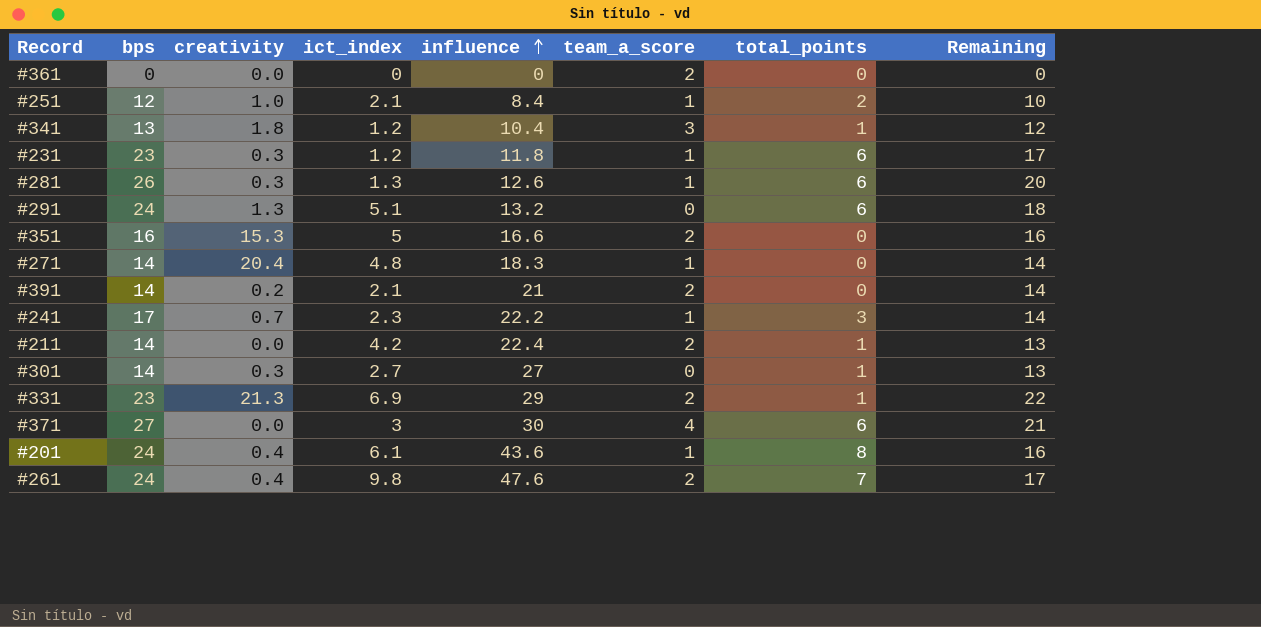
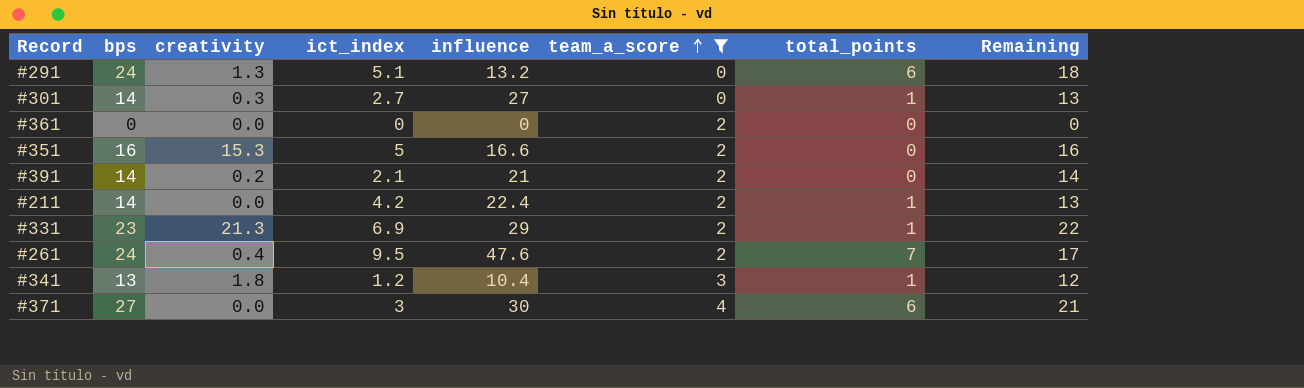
filter: none -> team_a_score != 1
row order: influence ascending -> team_a_score ascending
#261 | ict_index: 9.8 -> 9.5

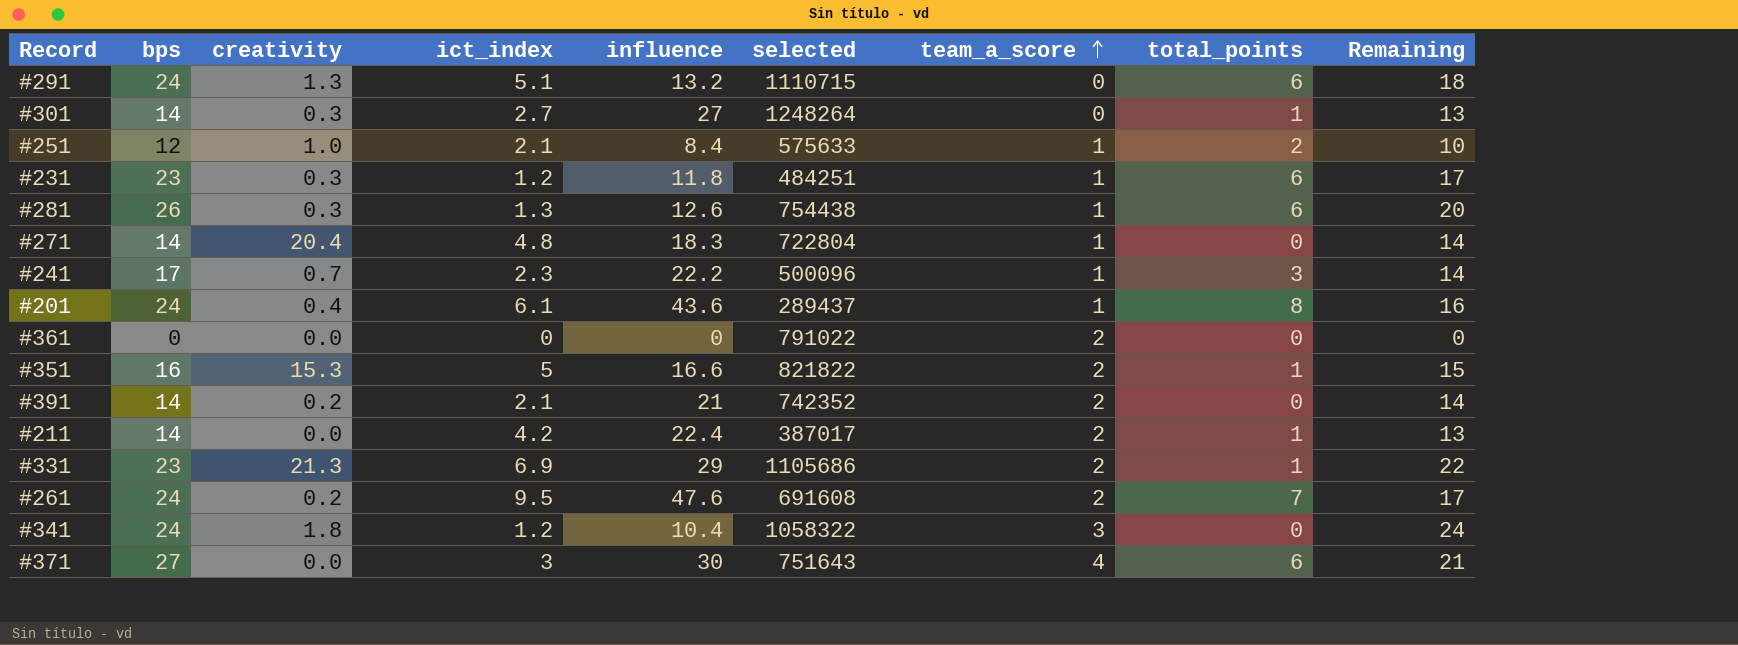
filter: team_a_score != 1 -> none
column selected | position: none -> 6
#351 | total_points: 0 -> 1
#351 | Remaining: 16 -> 15
#261 | creativity: 0.4 -> 0.2
#341 | bps: 13 -> 24
#341 | total_points: 1 -> 0
#341 | Remaining: 12 -> 24

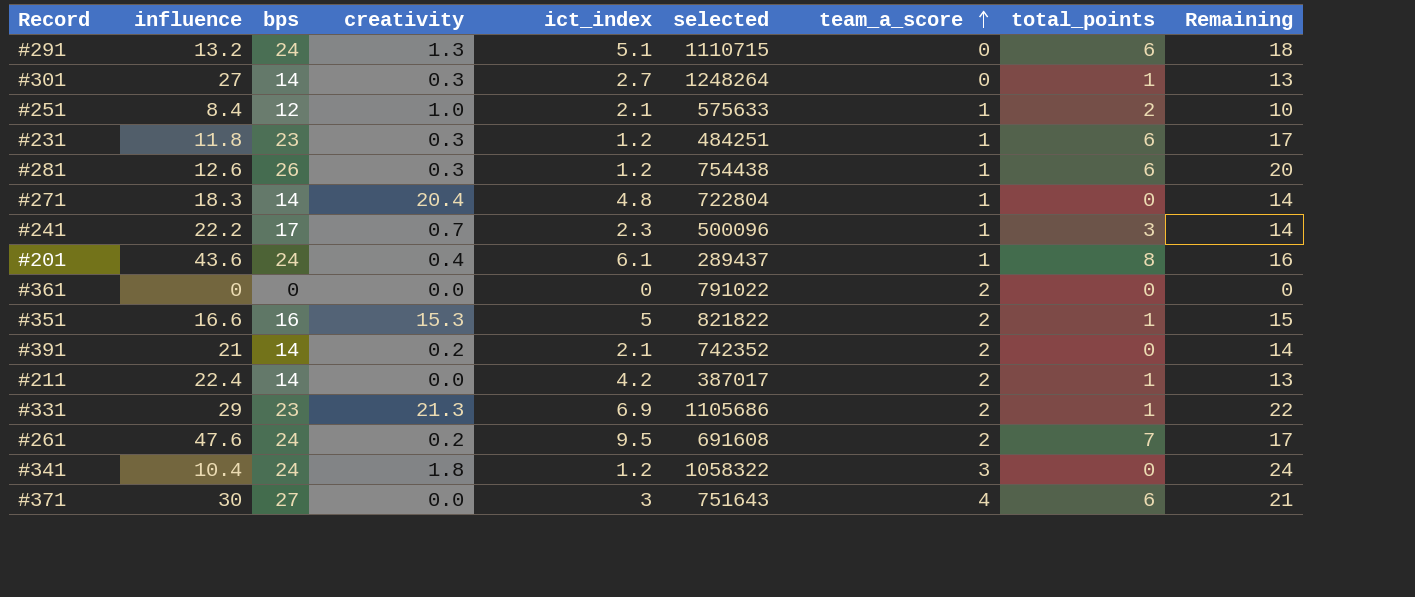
column influence | position: 5 -> 2
#281 | ict_index: 1.3 -> 1.2

